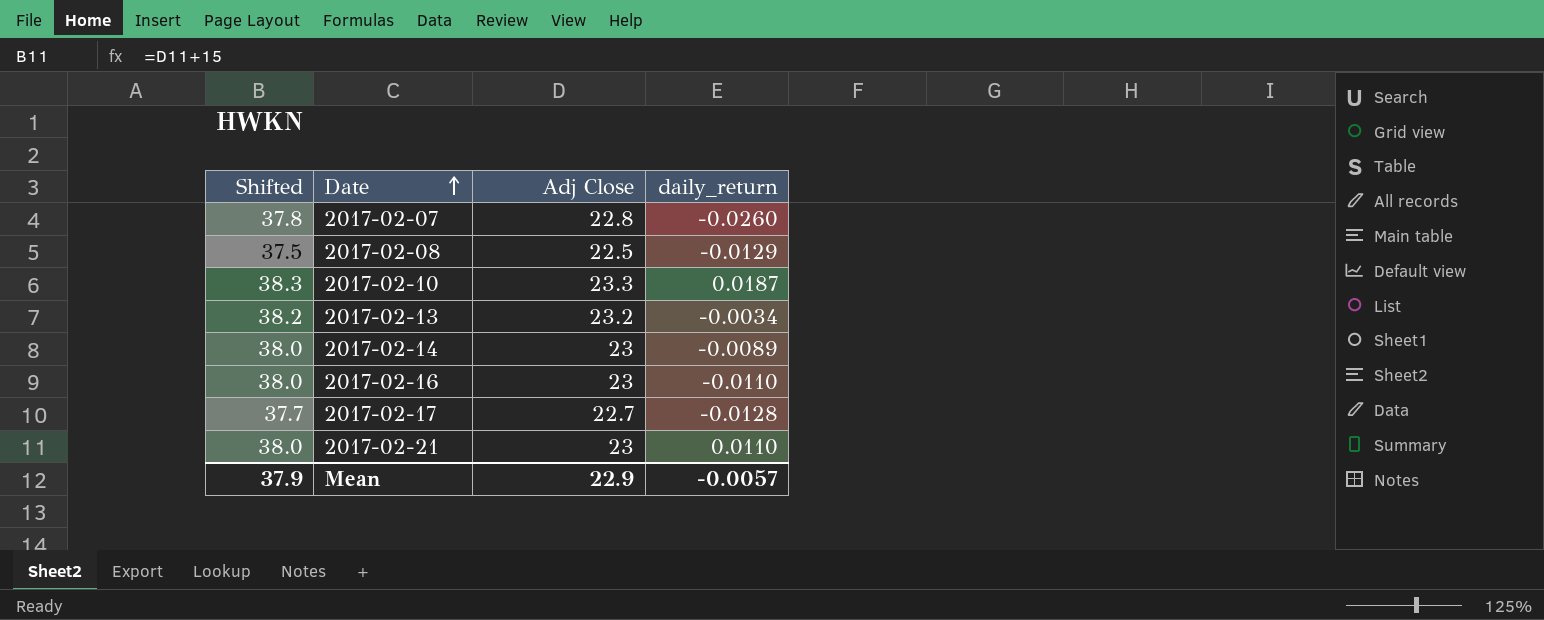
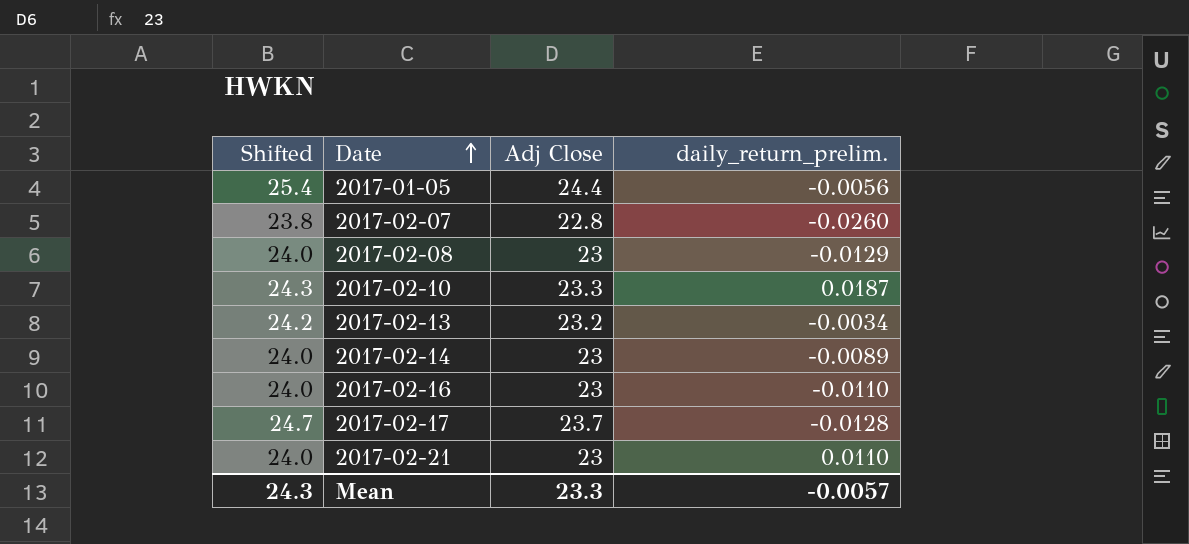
column Shifted | formula: [Adj Close] + 15 -> [Adj Close] + 1
column name: daily_return -> daily_return_prelim.
row 2017-01-05: none -> 25.4 | 24.4 | -0.0056
2017-02-08 | Adj Close: 22.5 -> 23
2017-02-17 | Adj Close: 22.7 -> 23.7
Mean | Shifted: 37.9 -> 24.3
Mean | Adj Close: 22.9 -> 23.3

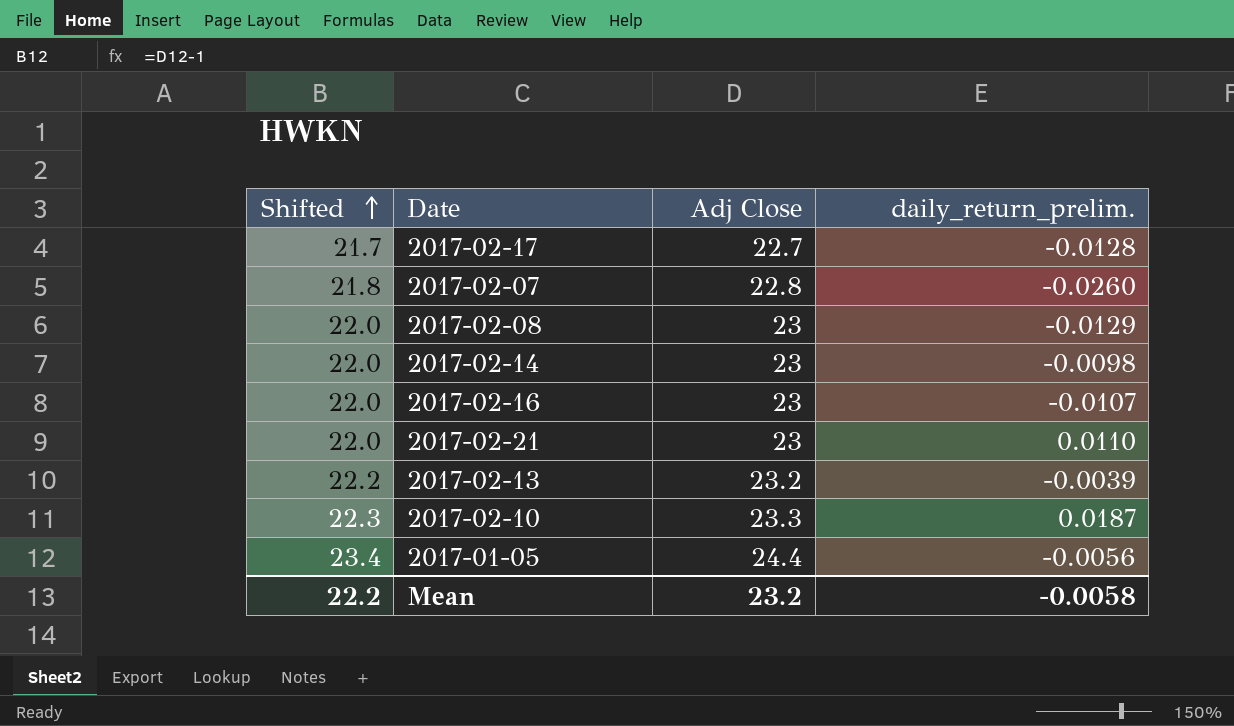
row order: Date ascending -> Shifted ascending
column Shifted | formula: [Adj Close] + 1 -> [Adj Close] - 1
2017-02-17 | Adj Close: 23.7 -> 22.7
2017-02-14 | daily_return_prelim.: -0.0089 -> -0.0098
2017-02-16 | daily_return_prelim.: -0.0110 -> -0.0107
2017-02-13 | daily_return_prelim.: -0.0034 -> -0.0039
Mean | Shifted: 24.3 -> 22.2
Mean | Adj Close: 23.3 -> 23.2
Mean | daily_return_prelim.: -0.0057 -> -0.0058

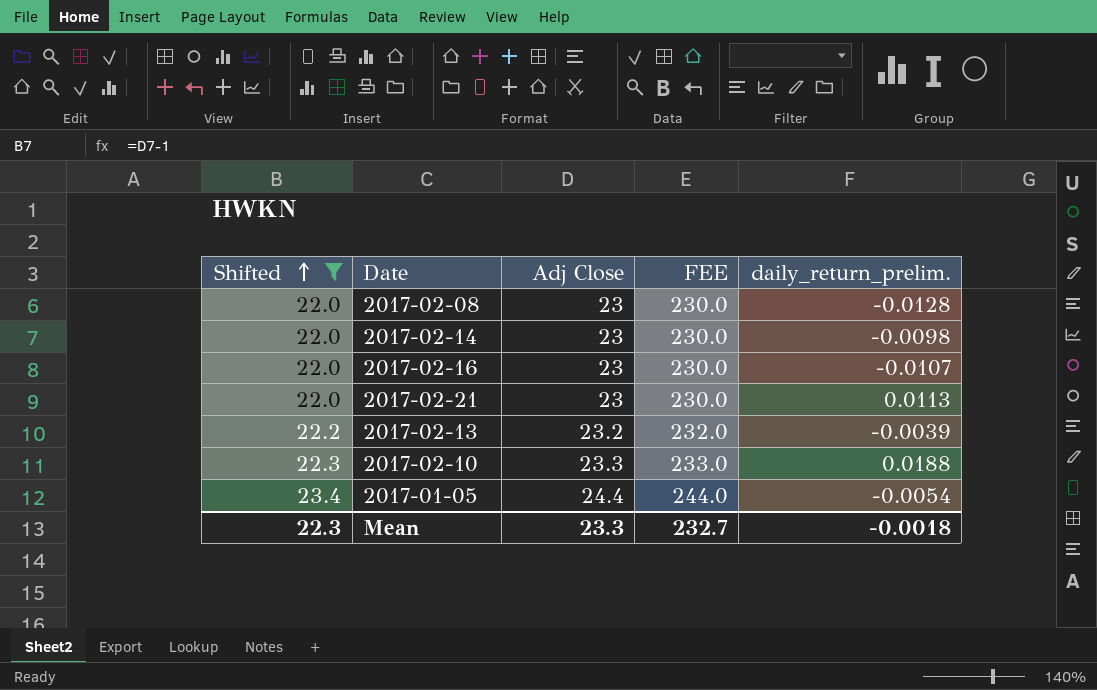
filter: none -> Shifted >= 22.0
column FEE | formula: none -> [Adj Close] * 10
2017-02-08 | daily_return_prelim.: -0.0129 -> -0.0128
2017-02-21 | daily_return_prelim.: 0.0110 -> 0.0113
2017-02-10 | daily_return_prelim.: 0.0187 -> 0.0188
2017-01-05 | daily_return_prelim.: -0.0056 -> -0.0054
Mean | Shifted: 22.2 -> 22.3
Mean | Adj Close: 23.2 -> 23.3
Mean | daily_return_prelim.: -0.0058 -> -0.0018

